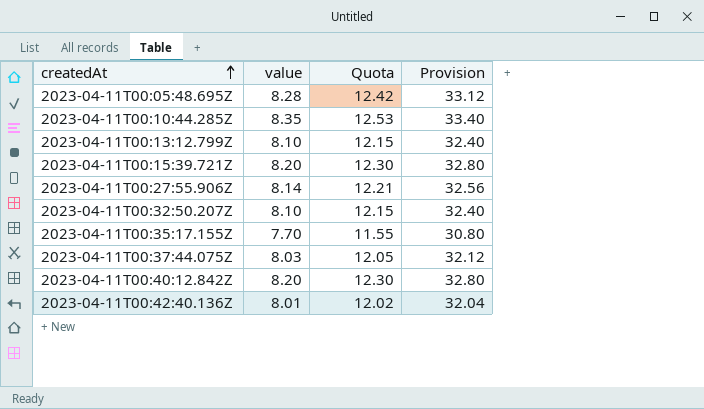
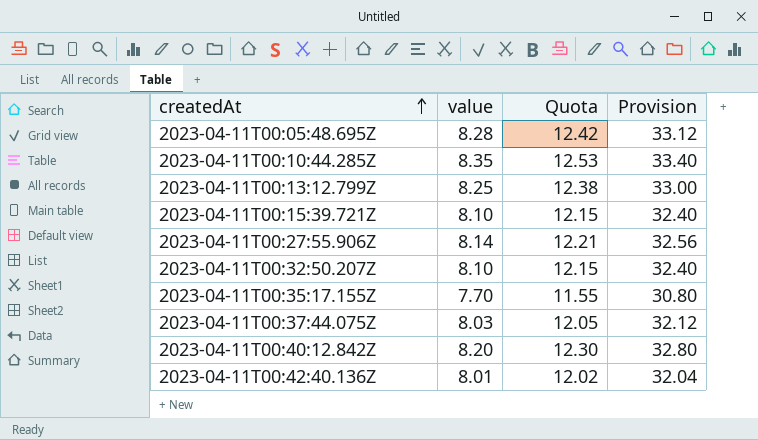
2023-04-11T00:13:12.799Z | value: 8.10 -> 8.25
2023-04-11T00:13:12.799Z | Quota: 12.15 -> 12.38
2023-04-11T00:13:12.799Z | Provision: 32.40 -> 33.00
2023-04-11T00:15:39.721Z | value: 8.20 -> 8.10
2023-04-11T00:15:39.721Z | Quota: 12.30 -> 12.15
2023-04-11T00:15:39.721Z | Provision: 32.80 -> 32.40

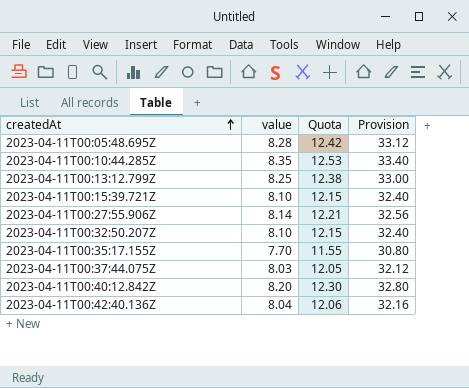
2023-04-11T00:42:40.136Z | value: 8.01 -> 8.04
2023-04-11T00:42:40.136Z | Quota: 12.02 -> 12.06
2023-04-11T00:42:40.136Z | Provision: 32.04 -> 32.16

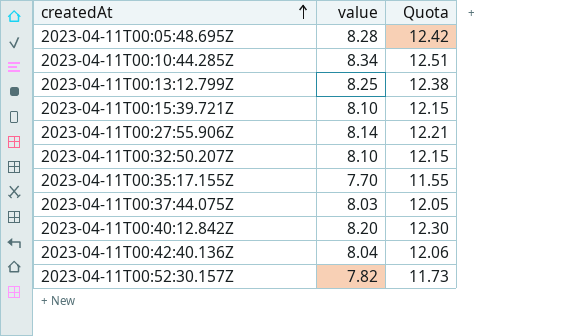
column Provision | formula: [value] * 4 -> none
2023-04-11T00:10:44.285Z | value: 8.35 -> 8.34
2023-04-11T00:10:44.285Z | Quota: 12.53 -> 12.51
row 2023-04-11T00:52:30.157Z: none -> 7.82 | 11.73

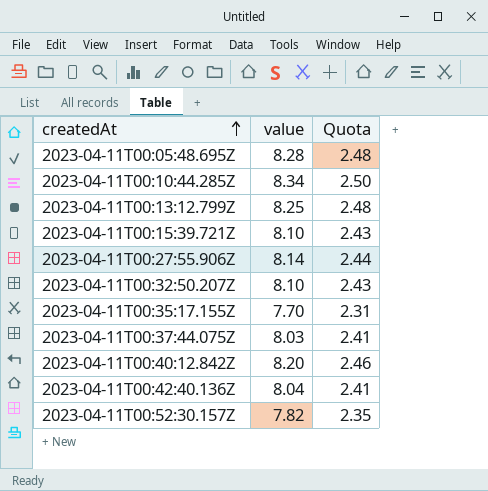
column Quota | formula: [value] * 1.5 -> [value] * 0.3

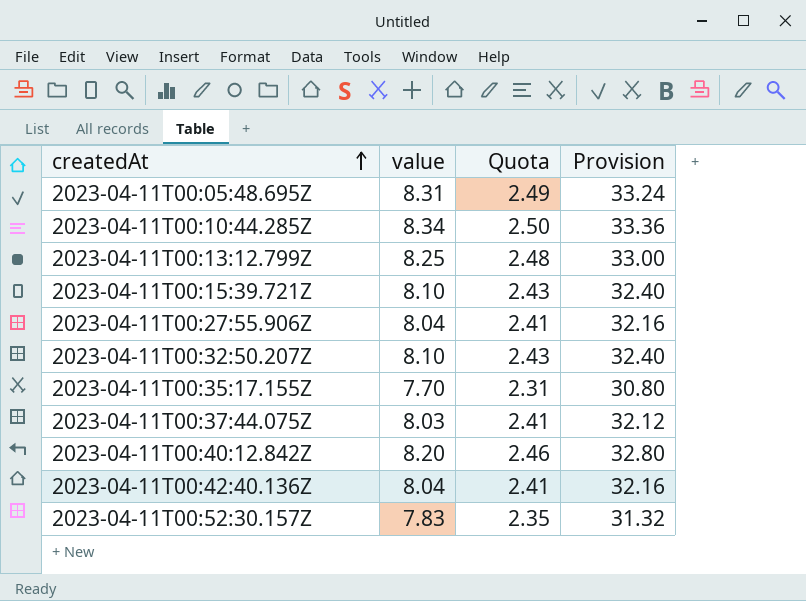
column Provision | formula: none -> [value] * 4
2023-04-11T00:05:48.695Z | value: 8.28 -> 8.31
2023-04-11T00:05:48.695Z | Quota: 2.48 -> 2.49
2023-04-11T00:27:55.906Z | value: 8.14 -> 8.04
2023-04-11T00:27:55.906Z | Quota: 2.44 -> 2.41
2023-04-11T00:52:30.157Z | value: 7.82 -> 7.83

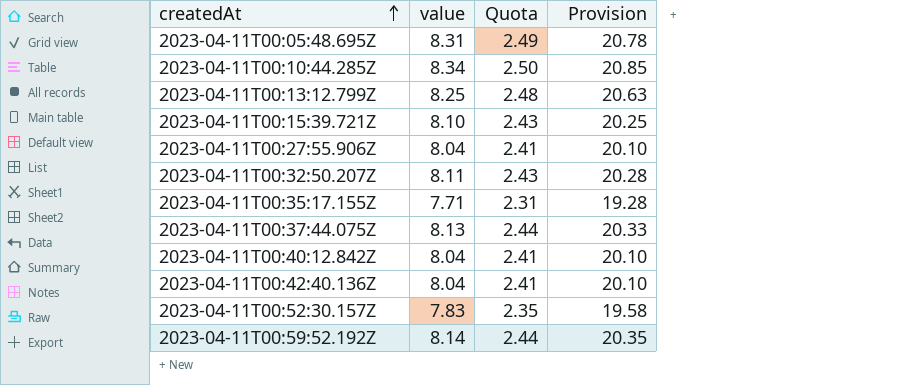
column Provision | formula: [value] * 4 -> [value] * 2.5
2023-04-11T00:32:50.207Z | value: 8.10 -> 8.11
2023-04-11T00:35:17.155Z | value: 7.70 -> 7.71
2023-04-11T00:37:44.075Z | value: 8.03 -> 8.13
2023-04-11T00:37:44.075Z | Quota: 2.41 -> 2.44
2023-04-11T00:40:12.842Z | value: 8.20 -> 8.04
2023-04-11T00:40:12.842Z | Quota: 2.46 -> 2.41
row 2023-04-11T00:59:52.192Z: none -> 8.14 | 2.44 | 20.35

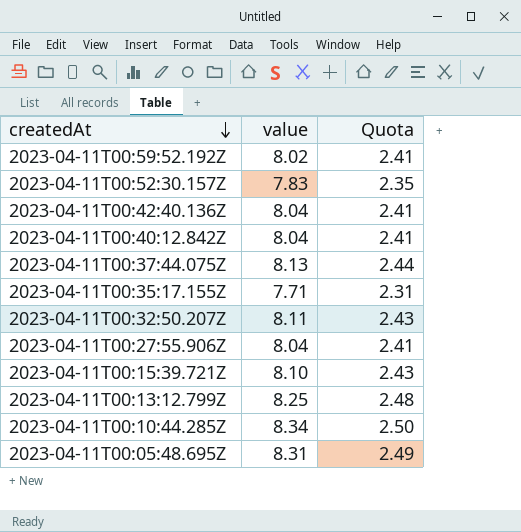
row order: createdAt ascending -> createdAt descending
column Provision | formula: [value] * 2.5 -> none
2023-04-11T00:59:52.192Z | value: 8.14 -> 8.02
2023-04-11T00:59:52.192Z | Quota: 2.44 -> 2.41

